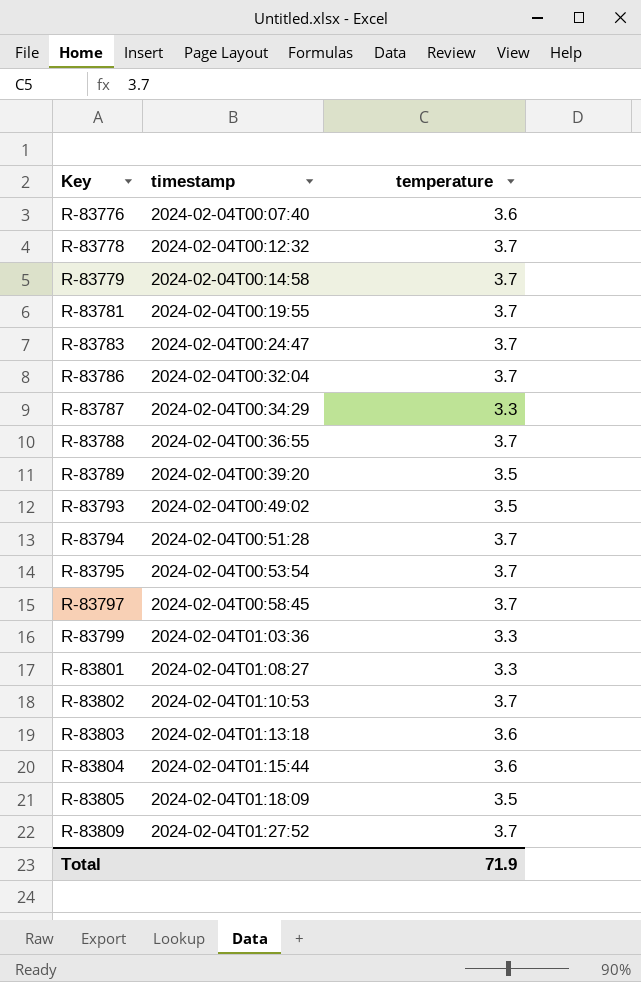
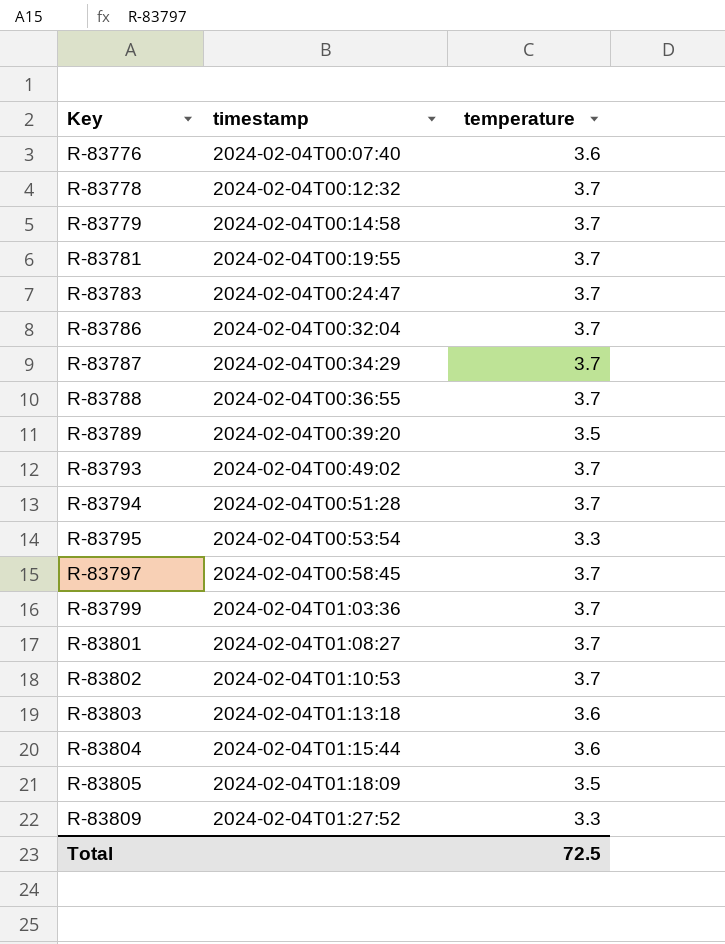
R-83787 | temperature: 3.3 -> 3.7
R-83793 | temperature: 3.5 -> 3.7
R-83795 | temperature: 3.7 -> 3.3
R-83799 | temperature: 3.3 -> 3.7
R-83801 | temperature: 3.3 -> 3.7
R-83809 | temperature: 3.7 -> 3.3
Total | temperature: 71.9 -> 72.5

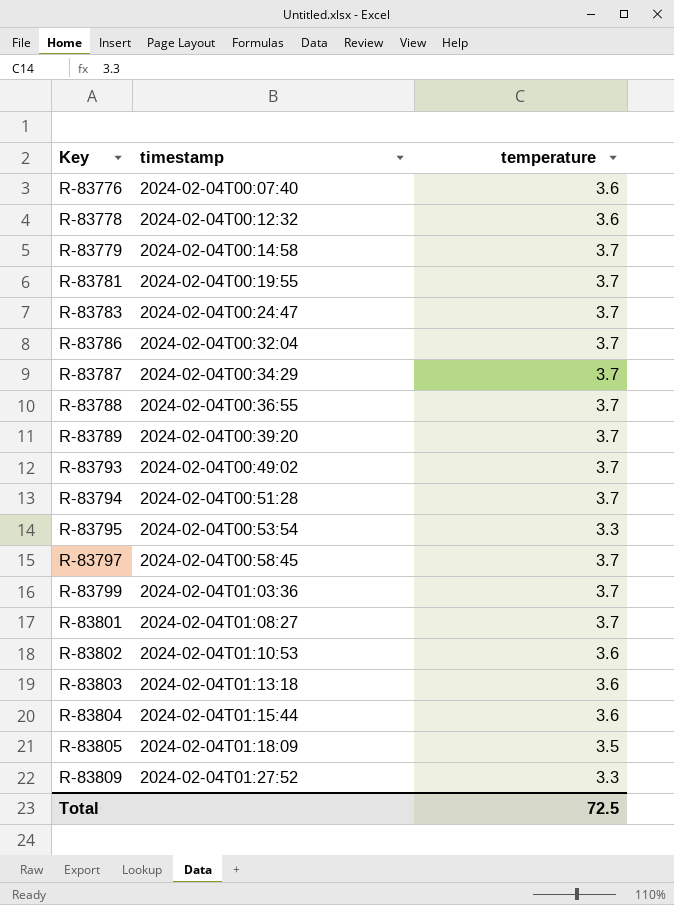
R-83778 | temperature: 3.7 -> 3.6
R-83789 | temperature: 3.5 -> 3.7
R-83802 | temperature: 3.7 -> 3.6

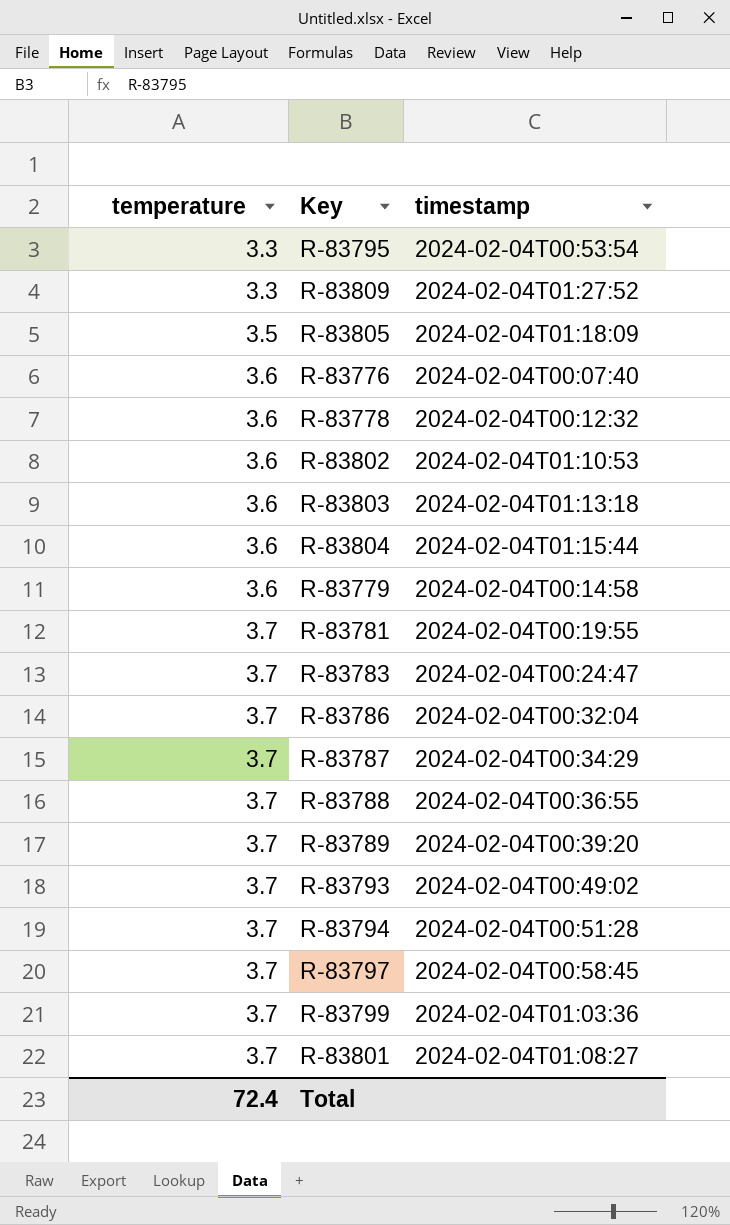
row order: Key ascending -> temperature ascending
column temperature | position: 3 -> 1
R-83779 | temperature: 3.7 -> 3.6
Total | temperature: 72.5 -> 72.4

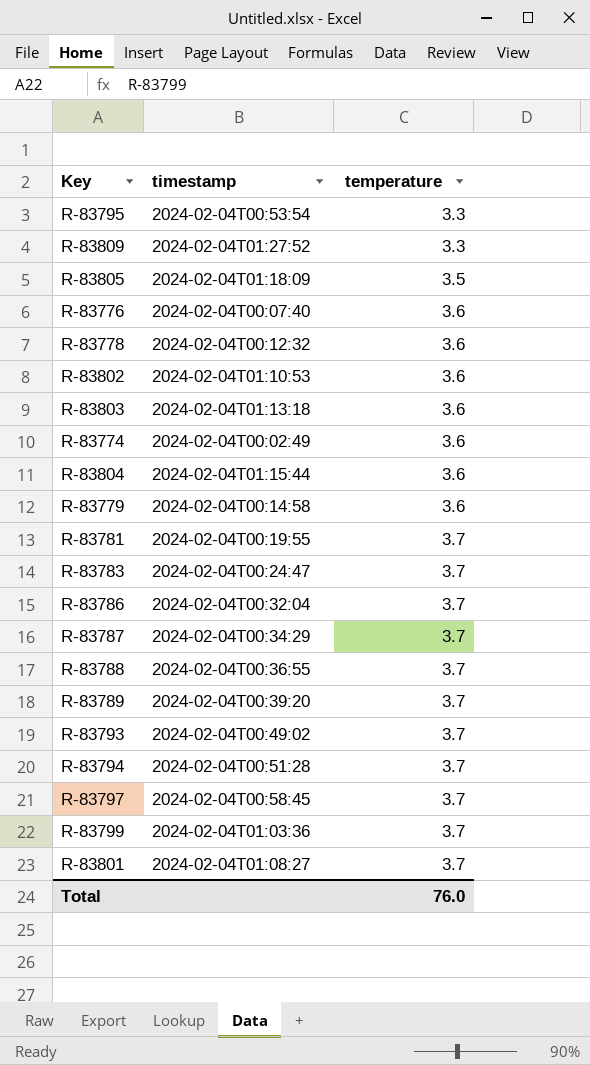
column temperature | position: 1 -> 3
row R-83774: none -> 2024-02-04T00:02:49 | 3.6
Total | temperature: 72.4 -> 76.0

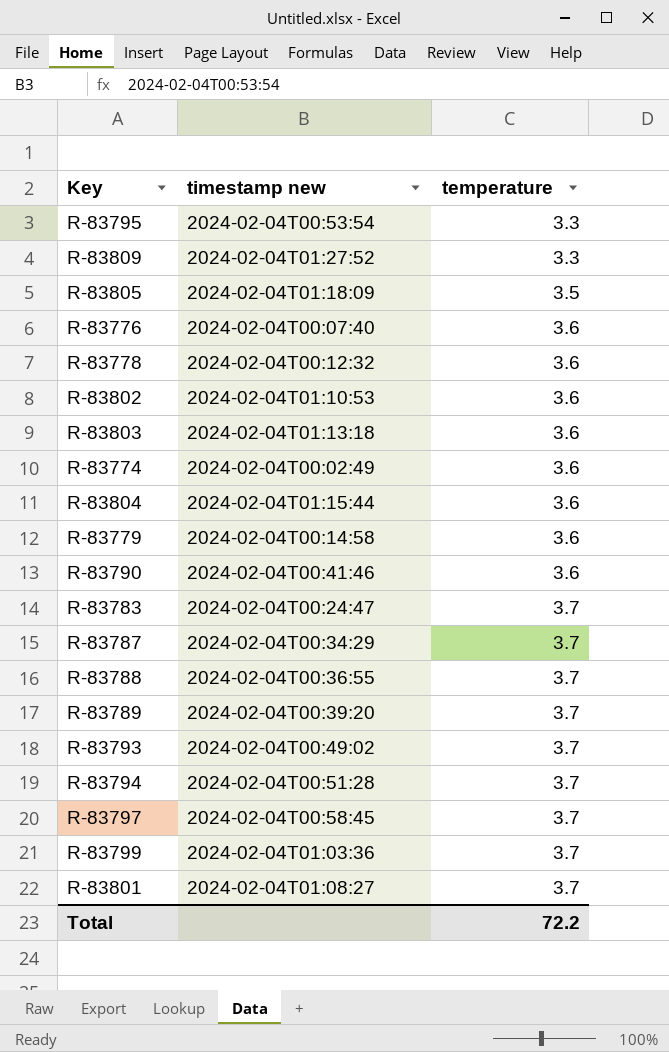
column name: timestamp -> timestamp new
row R-83781: 2024-02-04T00:19:55 | 3.7 -> none
row R-83786: 2024-02-04T00:32:04 | 3.7 -> none
row R-83790: none -> 2024-02-04T00:41:46 | 3.6
Total | temperature: 76.0 -> 72.2

